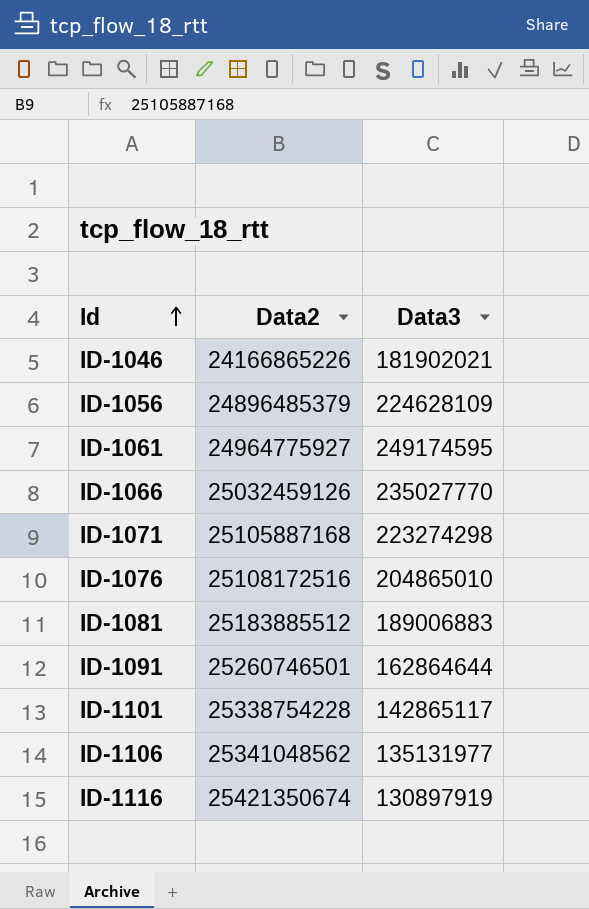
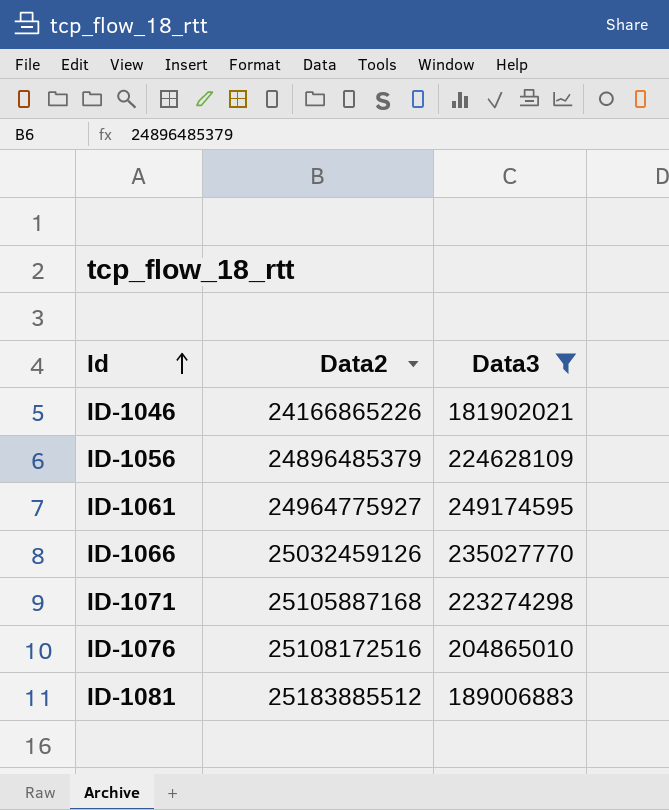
filter: none -> Data3 >= 181902021

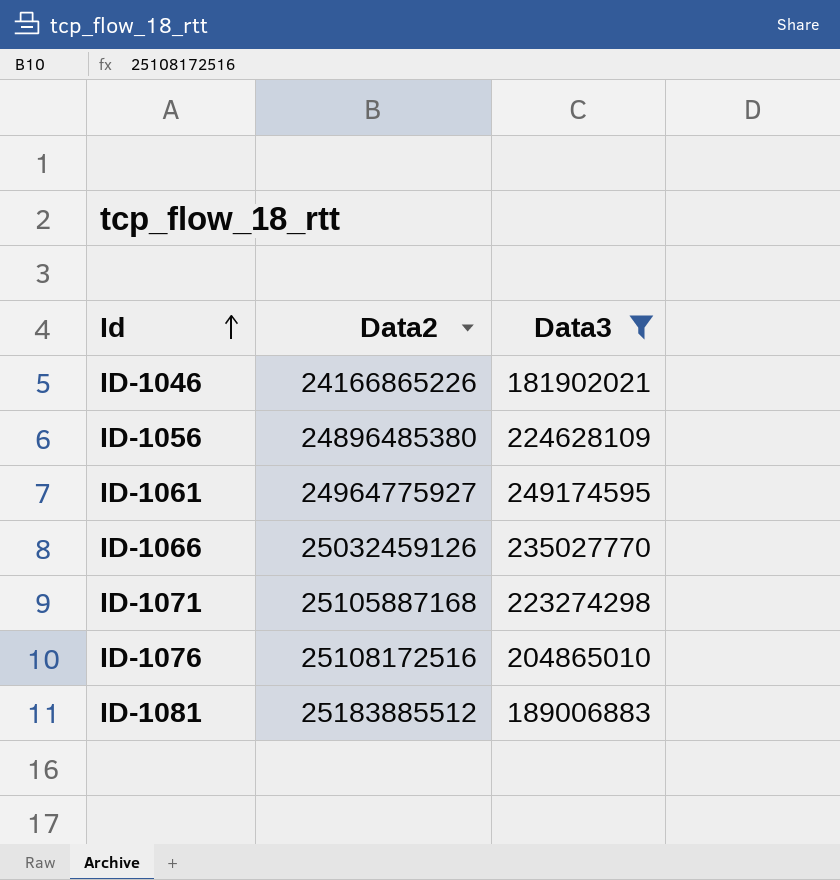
ID-1056 | Data2: 24896485379 -> 24896485380

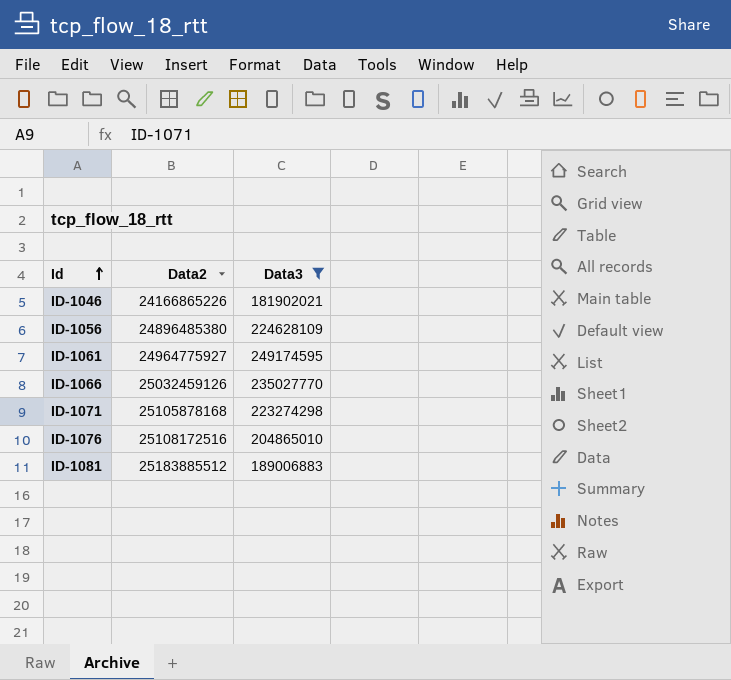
ID-1071 | Data2: 25105887168 -> 25105878168

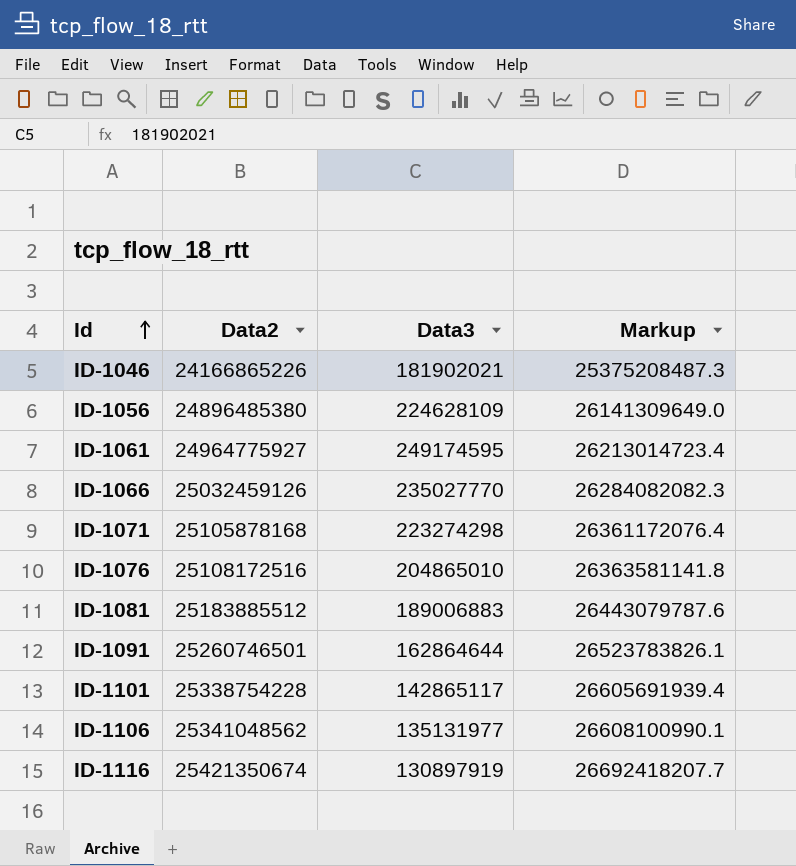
filter: Data3 >= 181902021 -> none
column Markup | formula: none -> [Data2] * 1.05

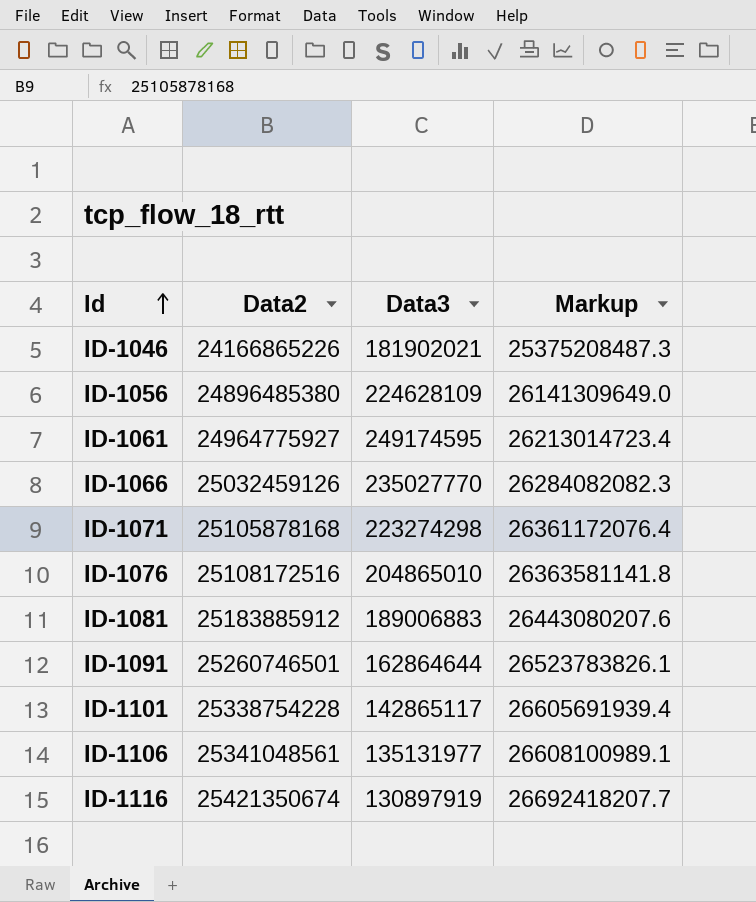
ID-1081 | Data2: 25183885512 -> 25183885912
ID-1081 | Markup: 26443079787.6 -> 26443080207.6
ID-1106 | Data2: 25341048562 -> 25341048561
ID-1106 | Markup: 26608100990.1 -> 26608100989.1

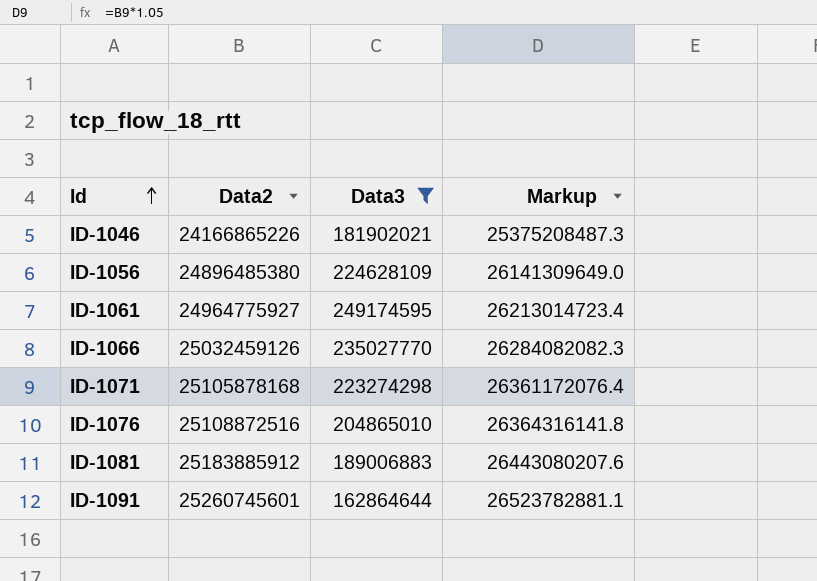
filter: none -> Data3 >= 162864644
ID-1076 | Data2: 25108172516 -> 25108872516
ID-1076 | Markup: 26363581141.8 -> 26364316141.8
ID-1091 | Data2: 25260746501 -> 25260745601
ID-1091 | Markup: 26523783826.1 -> 26523782881.1

